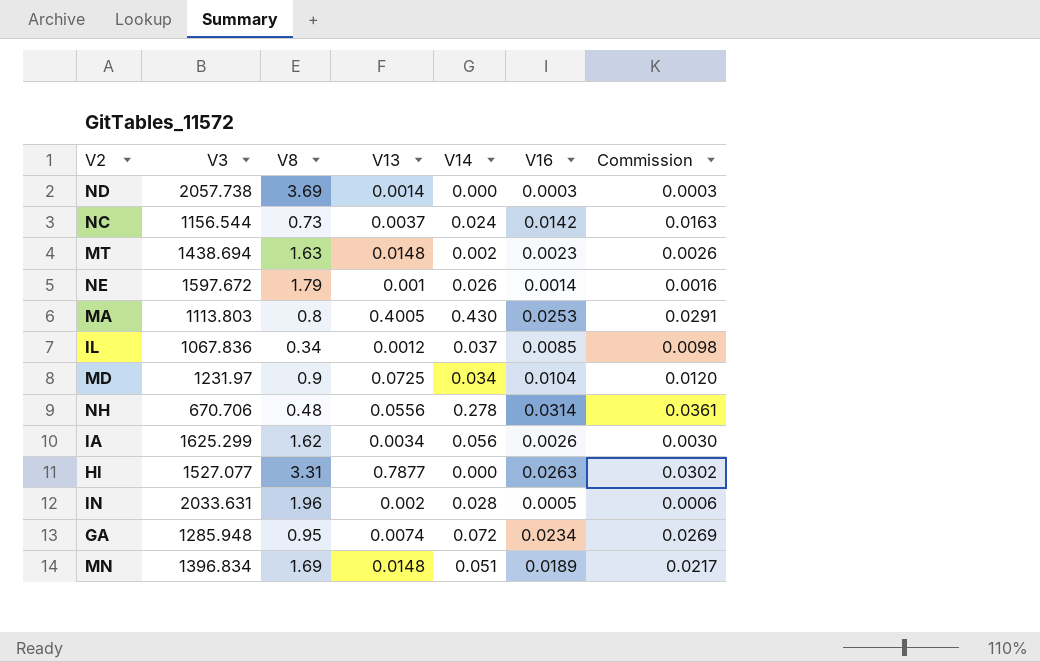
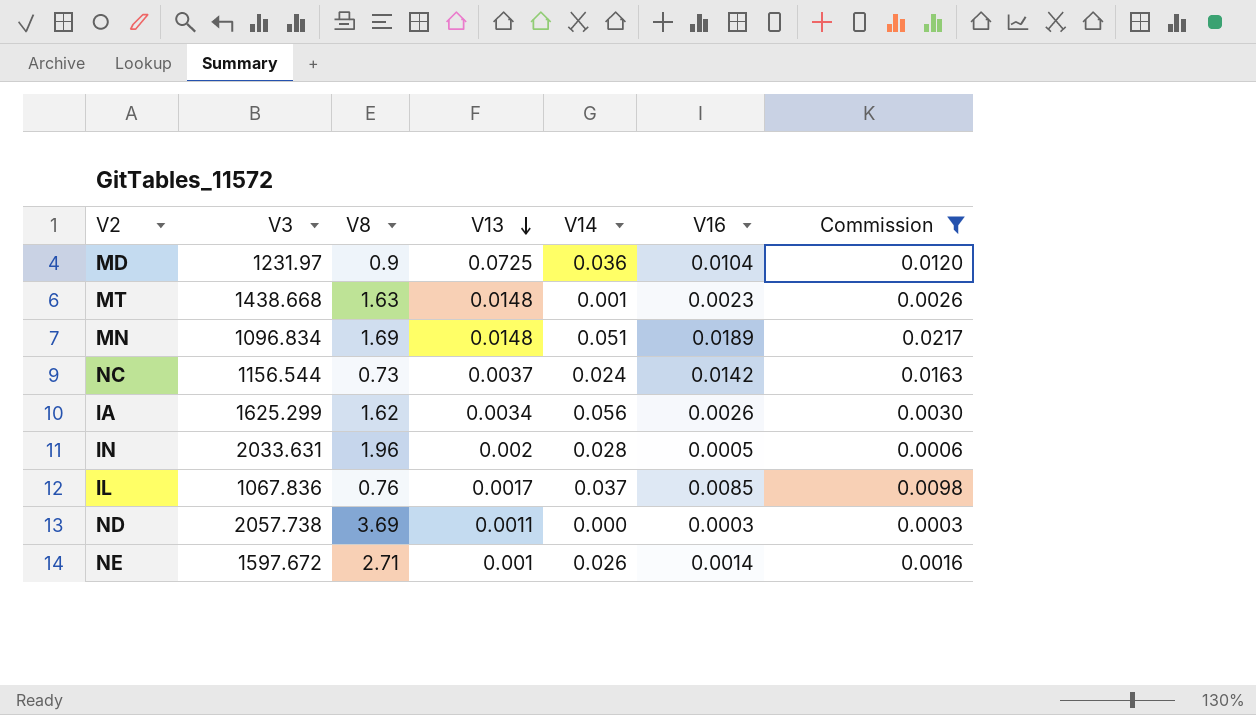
filter: none -> Commission <= 0.0217
row order: none -> V13 descending
MD | V14: 0.034 -> 0.036
MT | V3: 1438.694 -> 1438.668
MT | V14: 0.002 -> 0.001
MN | V3: 1396.834 -> 1096.834
IL | V8: 0.34 -> 0.76
IL | V13: 0.0012 -> 0.0017
ND | V13: 0.0014 -> 0.0011
NE | V8: 1.79 -> 2.71

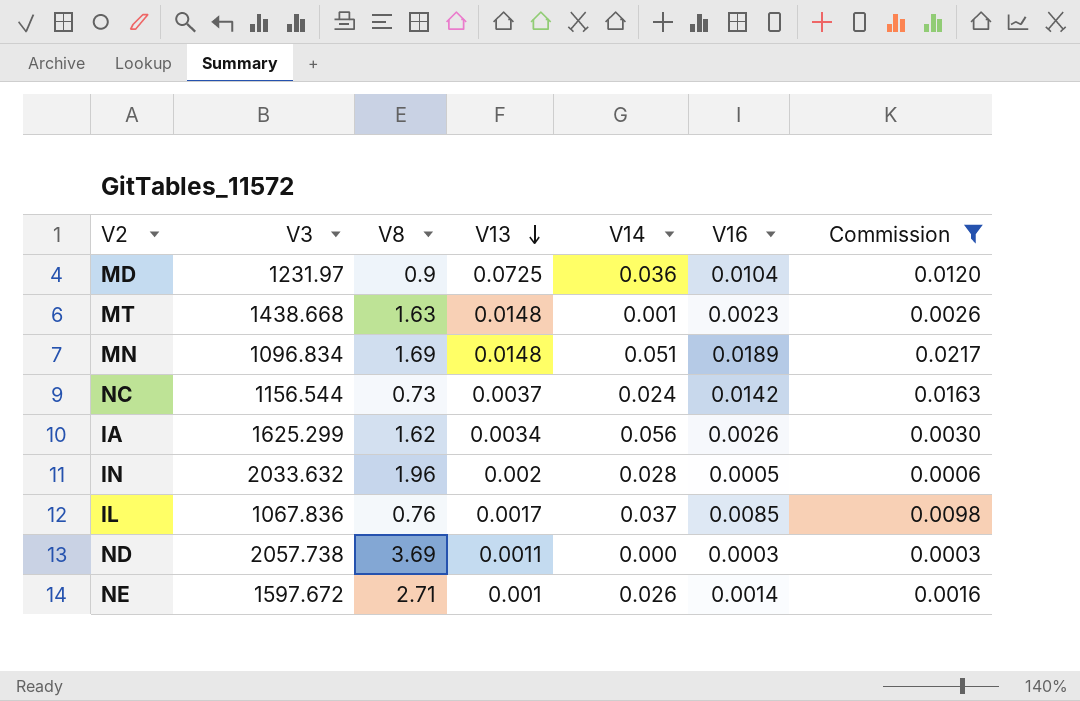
IN | V3: 2033.631 -> 2033.632

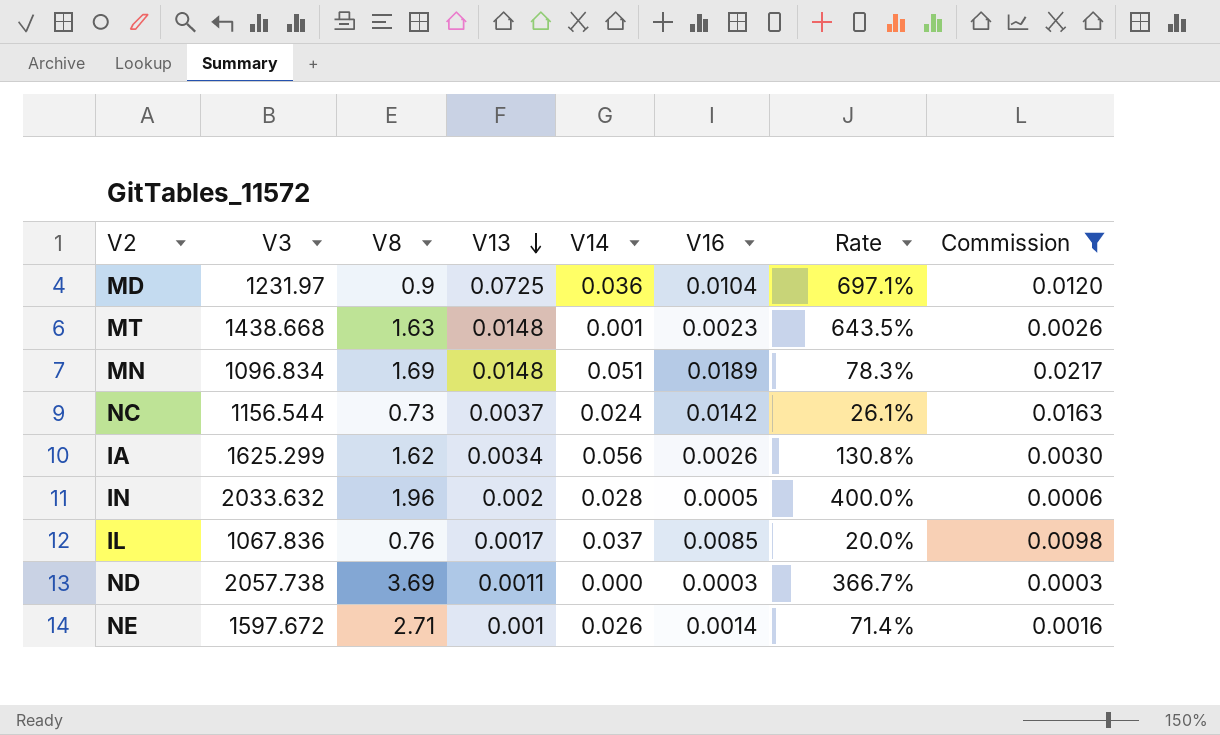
column Rate | formula: none -> [V13] / [V16]

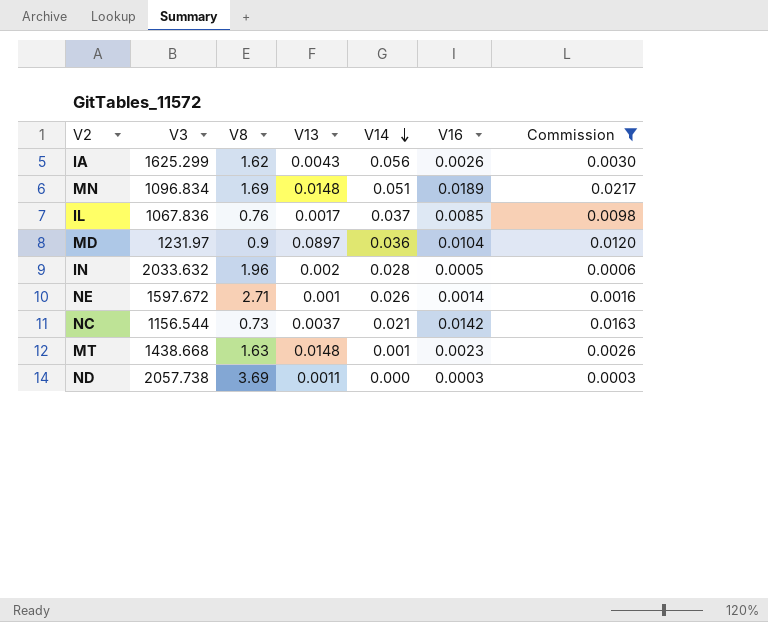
row order: V13 descending -> V14 descending
column Rate | formula: [V13] / [V16] -> none
IA | V13: 0.0034 -> 0.0043
MD | V13: 0.0725 -> 0.0897
NC | V14: 0.024 -> 0.021

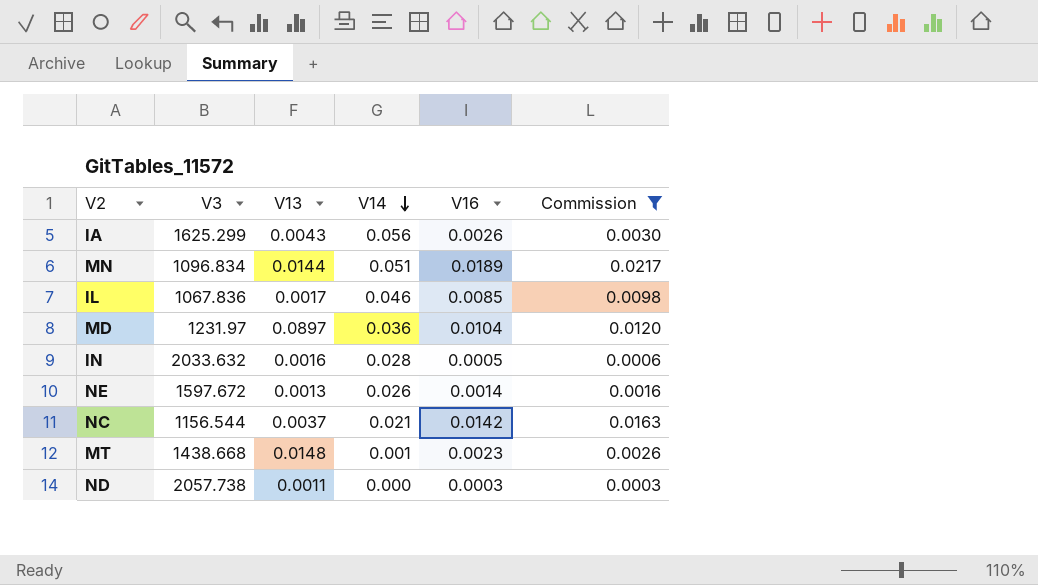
column V8 | position: 3 -> none
MN | V13: 0.0148 -> 0.0144
IL | V14: 0.037 -> 0.046
IN | V13: 0.002 -> 0.0016
NE | V13: 0.001 -> 0.0013

